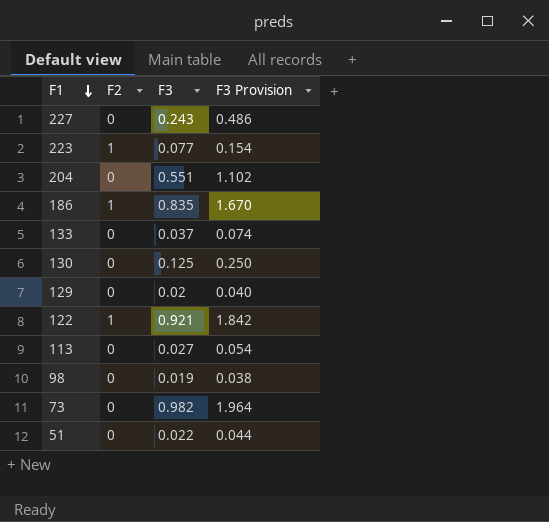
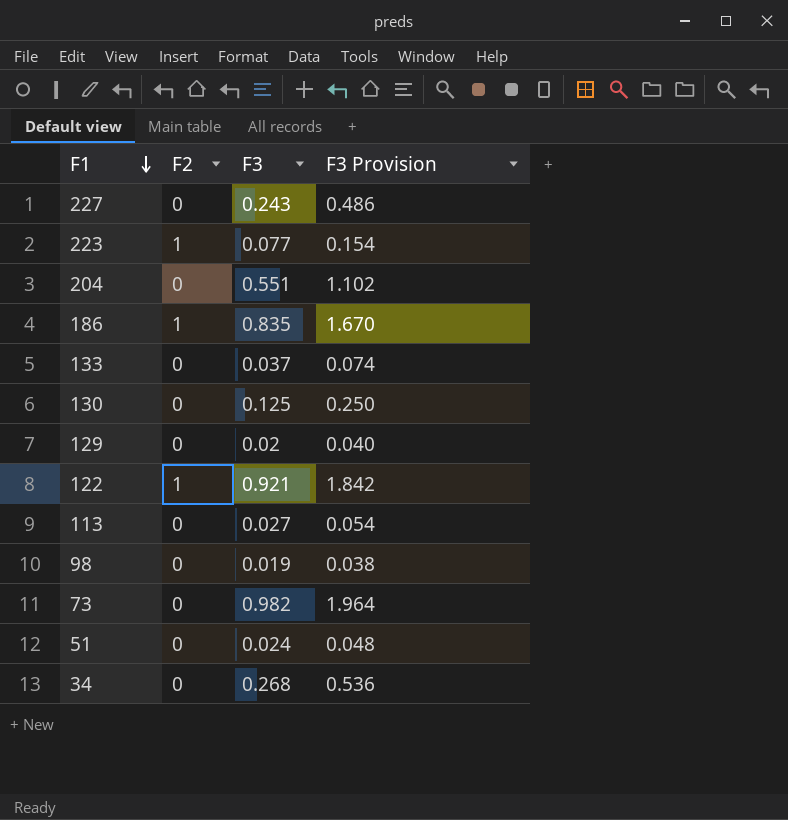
51 | F3: 0.022 -> 0.024
51 | F3 Provision: 0.044 -> 0.048
row 34: none -> 0 | 0.268 | 0.536

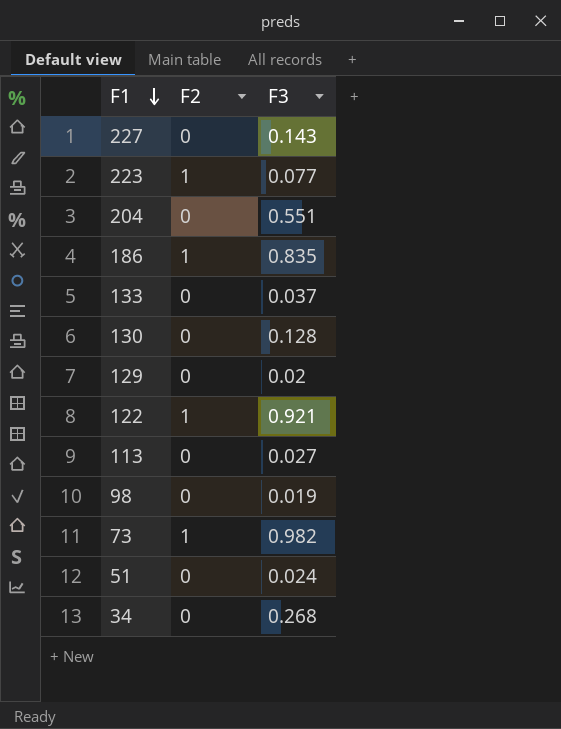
column F3 Provision | formula: [F3] * 2 -> none
227 | F3: 0.243 -> 0.143
130 | F3: 0.125 -> 0.128
73 | F2: 0 -> 1

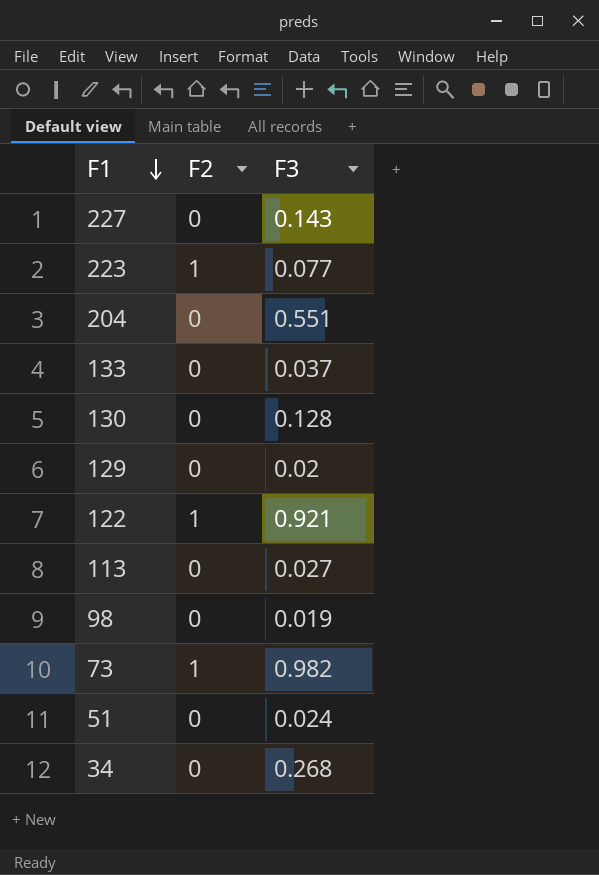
row 186: 1 | 0.835 -> none

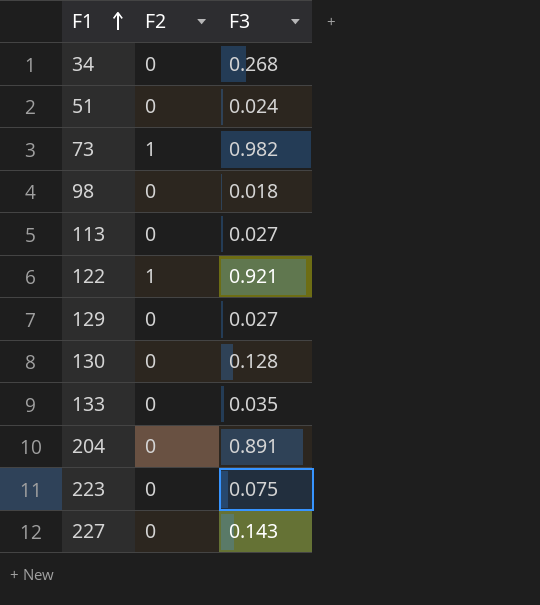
row order: F1 descending -> F1 ascending
98 | F3: 0.019 -> 0.018
129 | F3: 0.02 -> 0.027
133 | F3: 0.037 -> 0.035
204 | F3: 0.551 -> 0.891
223 | F2: 1 -> 0
223 | F3: 0.077 -> 0.075

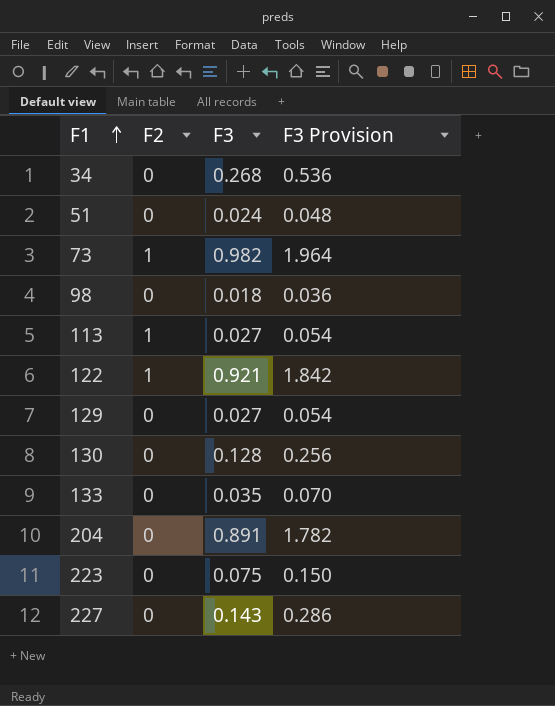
column F3 Provision | formula: none -> [F3] * 2
113 | F2: 0 -> 1

